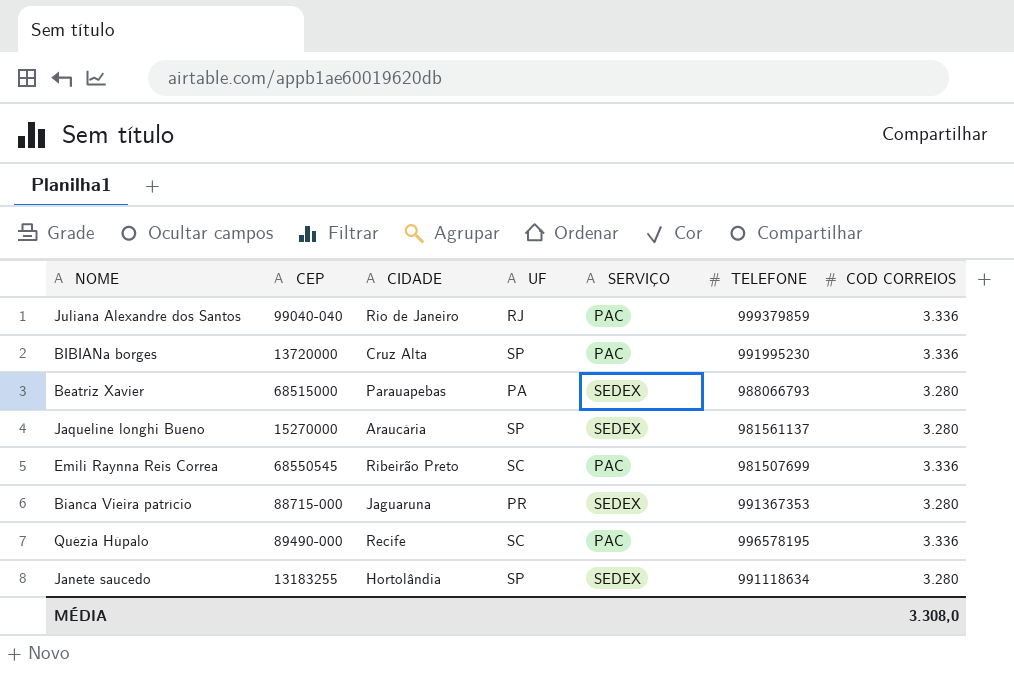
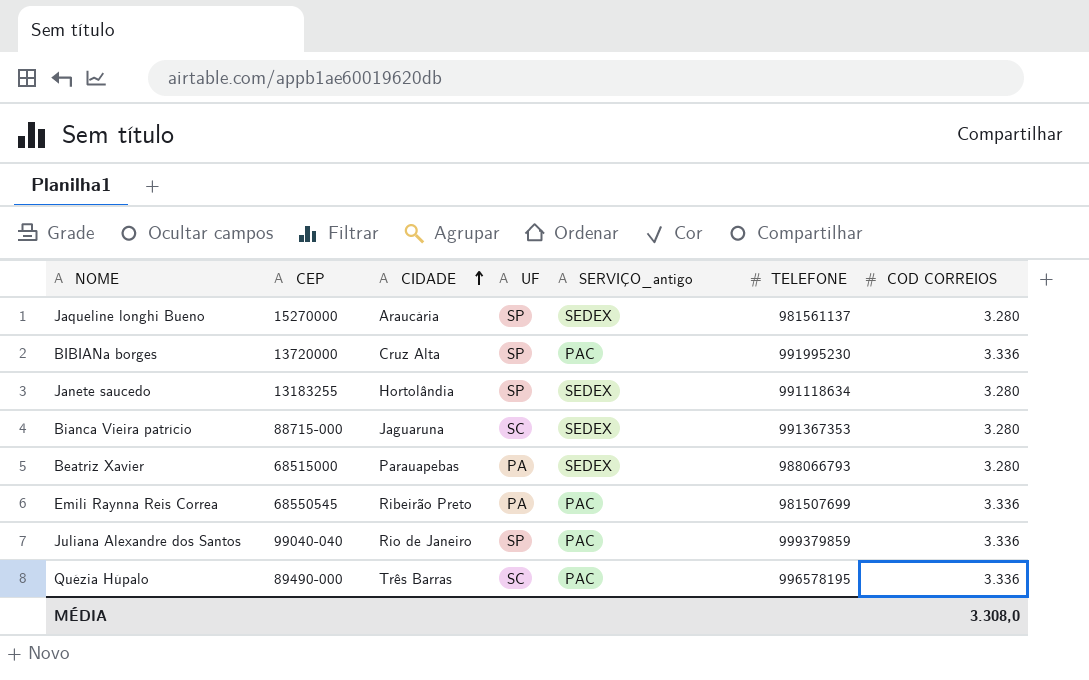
row order: none -> CIDADE ascending
column name: SERVIÇO -> SERVIÇO_antigo
Bianca Vieira patrício | UF: PR -> SC
Emili Raynna Reis Correa | UF: SC -> PA
Juliana Alexandre dos Santos | UF: RJ -> SP
Quézia Húpalo | CIDADE: Recife -> Três Barras

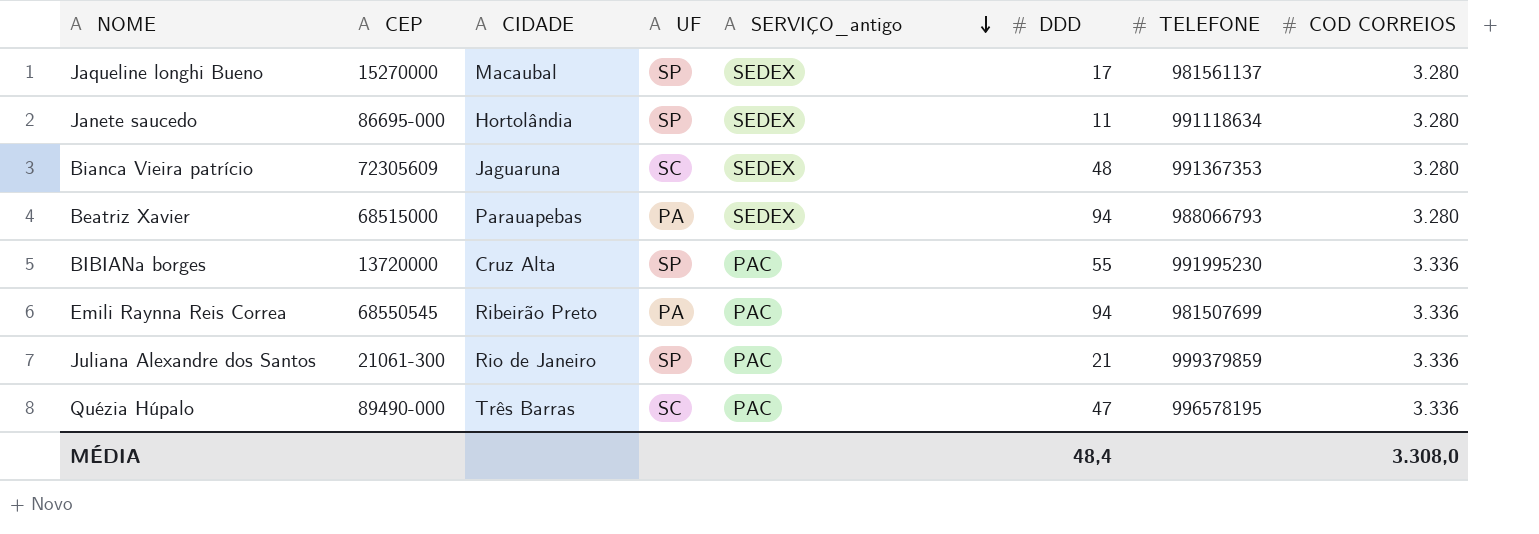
row order: CIDADE ascending -> SERVIÇO_antigo descending
column DDD | position: none -> 6
Jaqueline longhi Bueno | CIDADE: Araucária -> Macaubal
Janete saucedo | CEP: 13183255 -> 86695-000
Bianca Vieira patrício | CEP: 88715-000 -> 72305609
Juliana Alexandre dos Santos | CEP: 99040-040 -> 21061-300

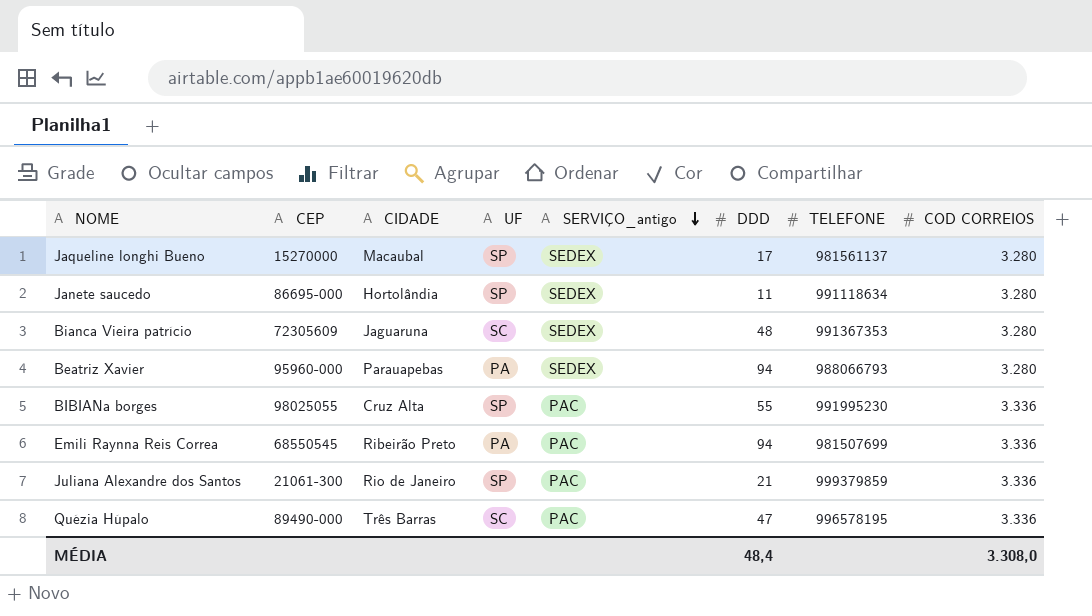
Beatriz Xavier | CEP: 68515000 -> 95960-000
BIBIANa borges | CEP: 13720000 -> 98025055

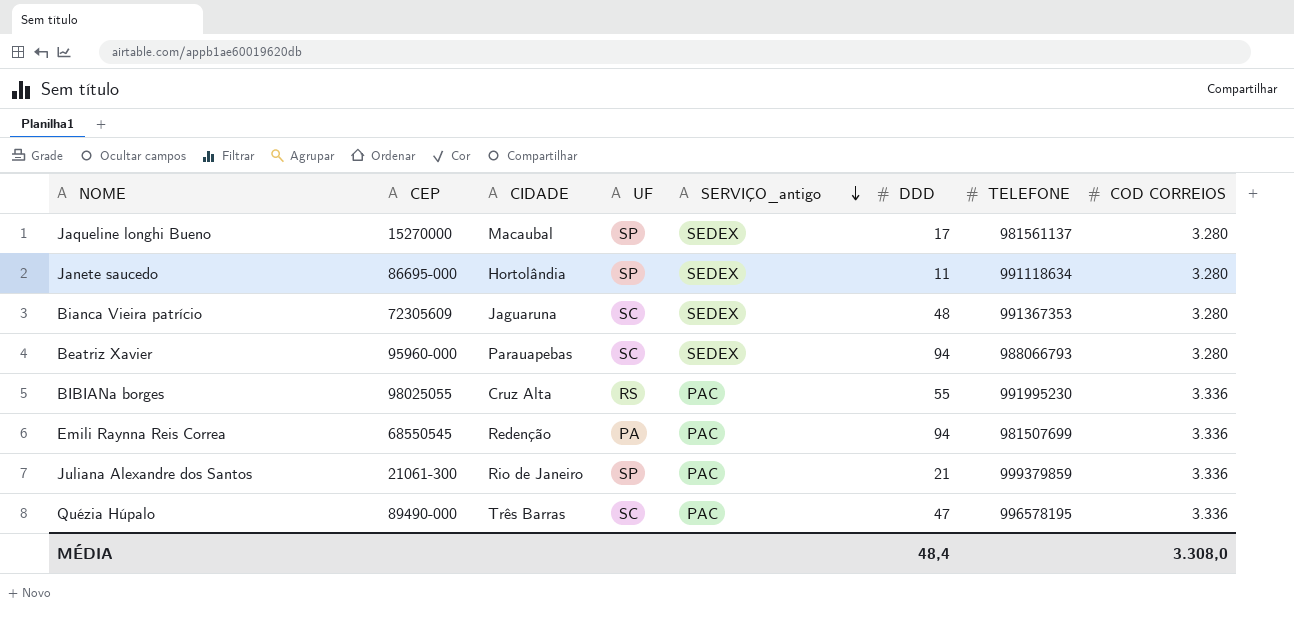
Beatriz Xavier | UF: PA -> SC
BIBIANa borges | UF: SP -> RS
Emili Raynna Reis Correa | CIDADE: Ribeirão Preto -> Redenção

